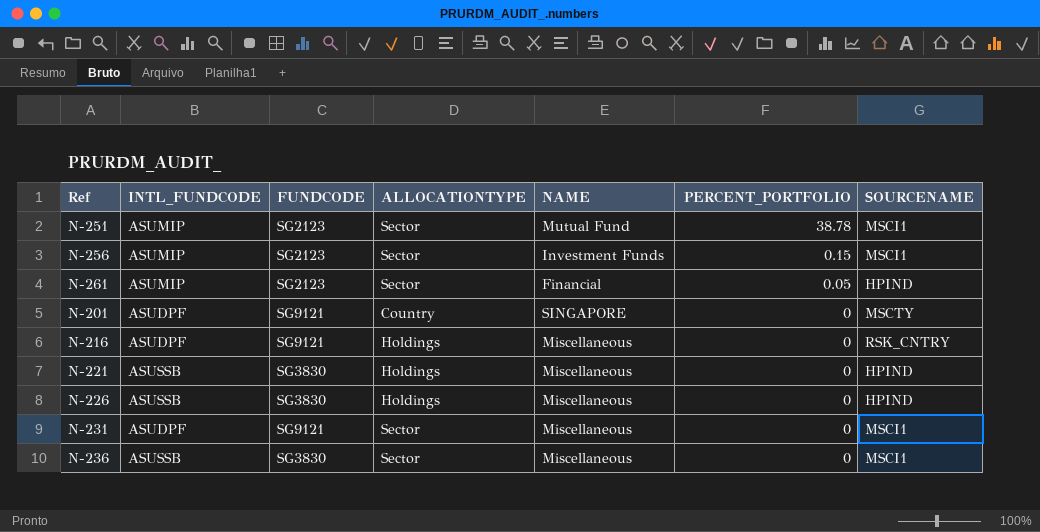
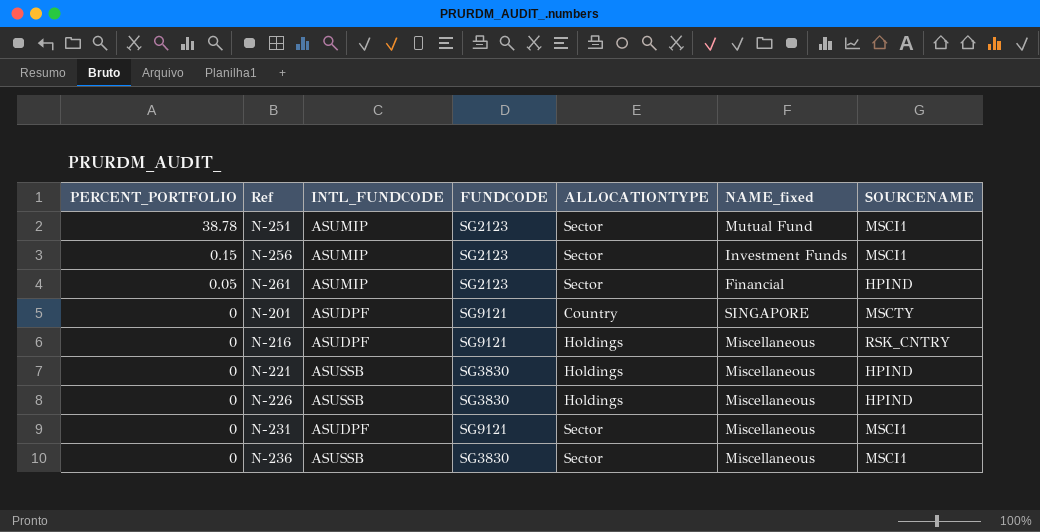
column PERCENT_PORTFOLIO | position: 6 -> 1
column name: NAME -> NAME_fixed

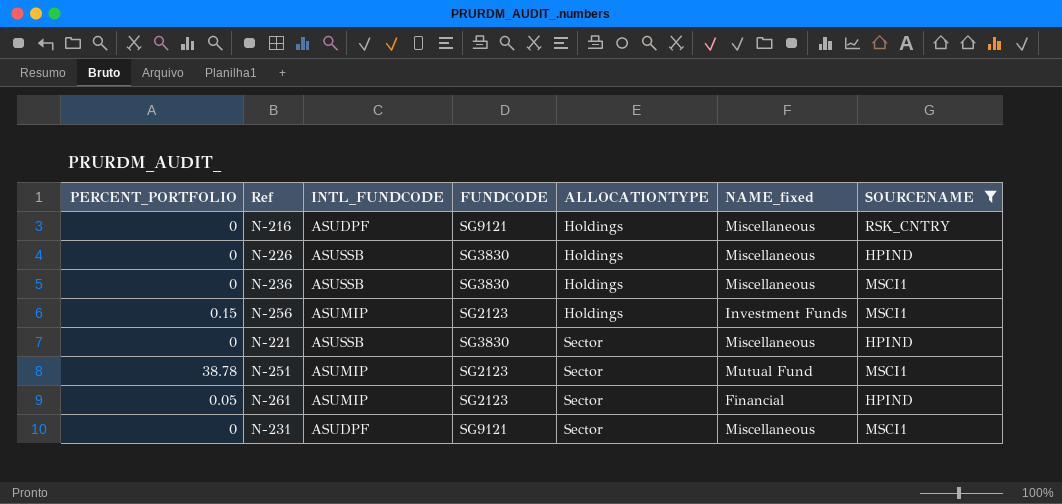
filter: none -> SOURCENAME != MSCTY
row order: PERCENT_PORTFOLIO descending -> ALLOCATIONTYPE ascending
N-236 | ALLOCATIONTYPE: Sector -> Holdings
N-256 | ALLOCATIONTYPE: Sector -> Holdings
N-221 | ALLOCATIONTYPE: Holdings -> Sector

